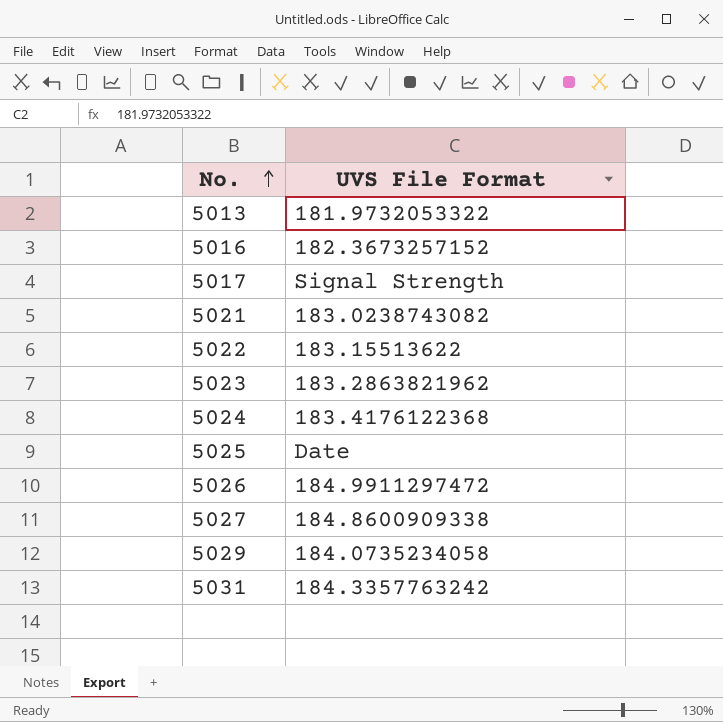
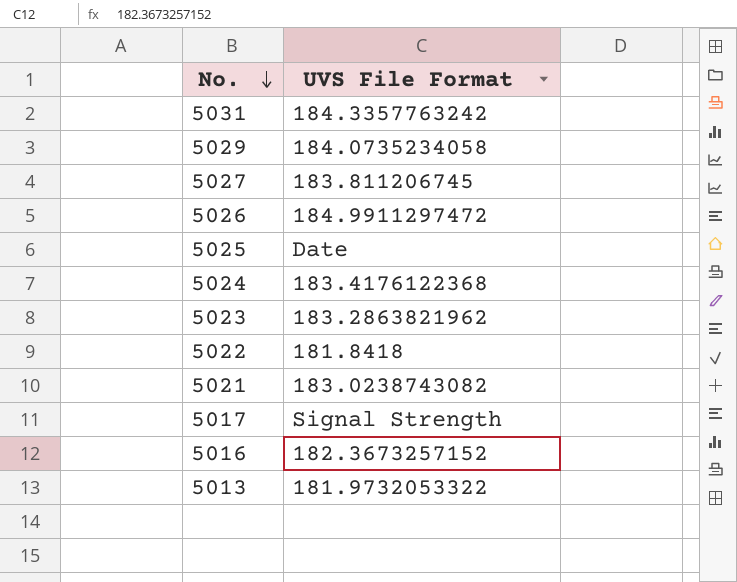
row order: No. ascending -> No. descending
5027 | UVS File Format: 184.8600909338 -> 183.811206745
5022 | UVS File Format: 183.15513622 -> 181.8418

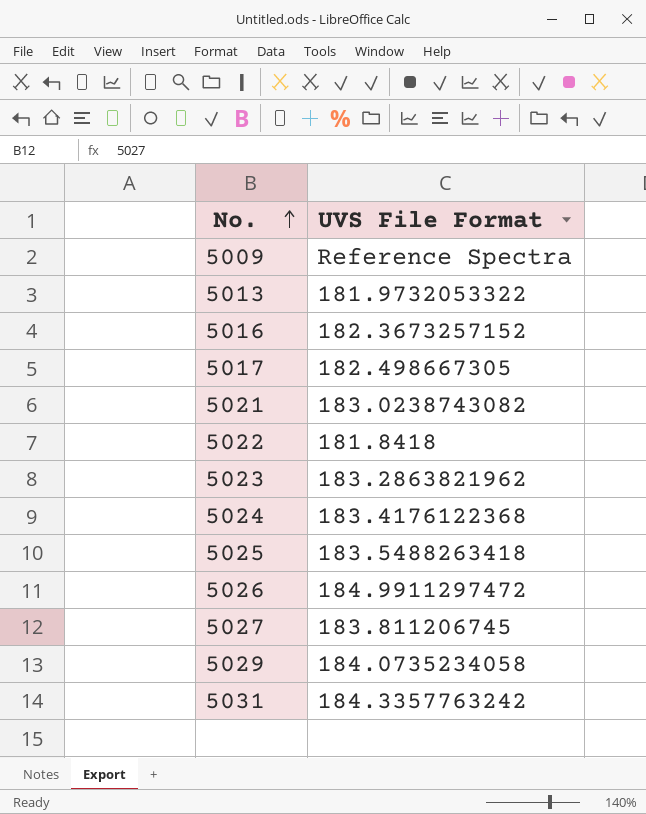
row order: No. descending -> No. ascending
row 5009: none -> Reference Spectra
5017 | UVS File Format: Signal Strength -> 182.498667305
5025 | UVS File Format: Date -> 183.5488263418

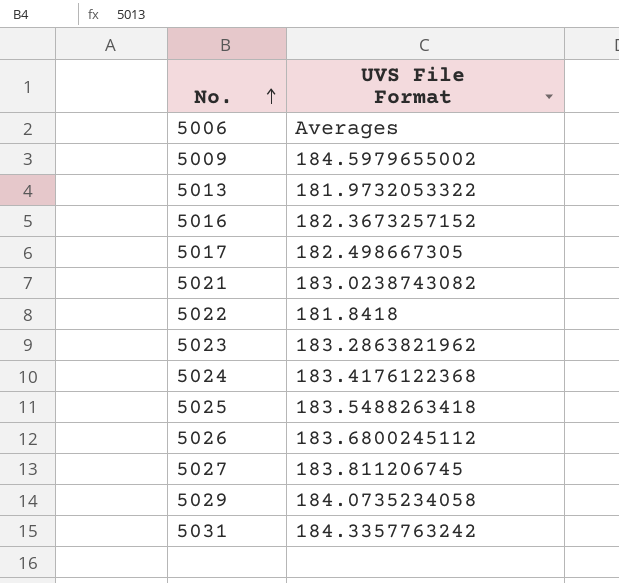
row 5006: none -> Averages
5009 | UVS File Format: Reference Spectra -> 184.5979655002
5026 | UVS File Format: 184.9911297472 -> 183.6800245112

